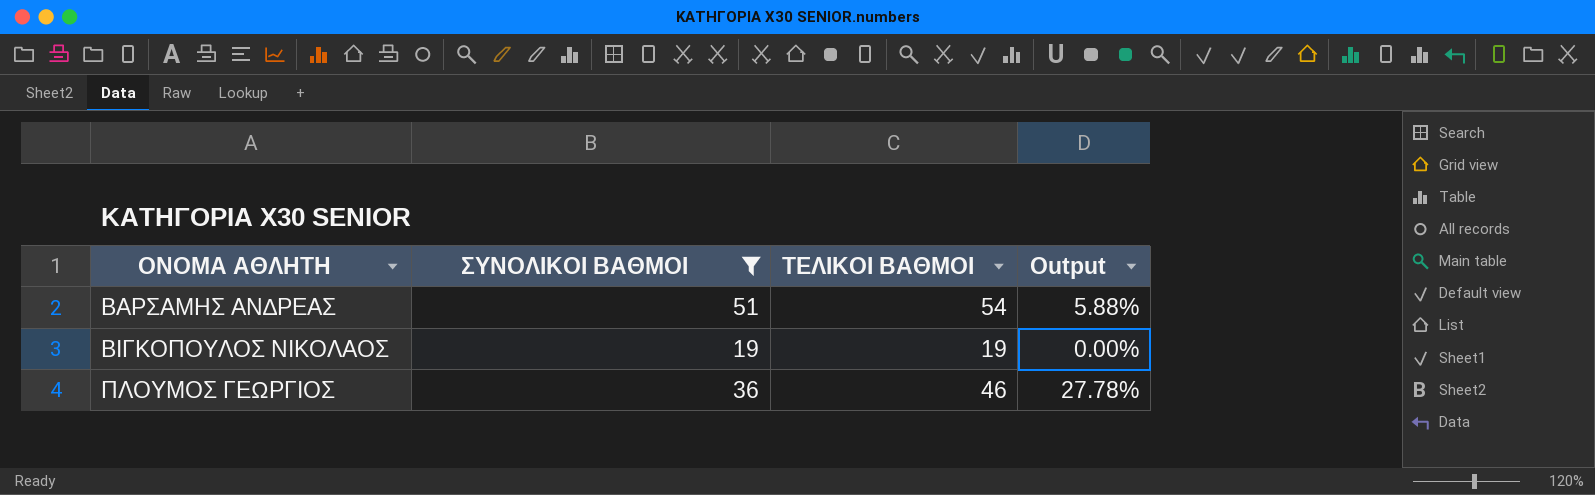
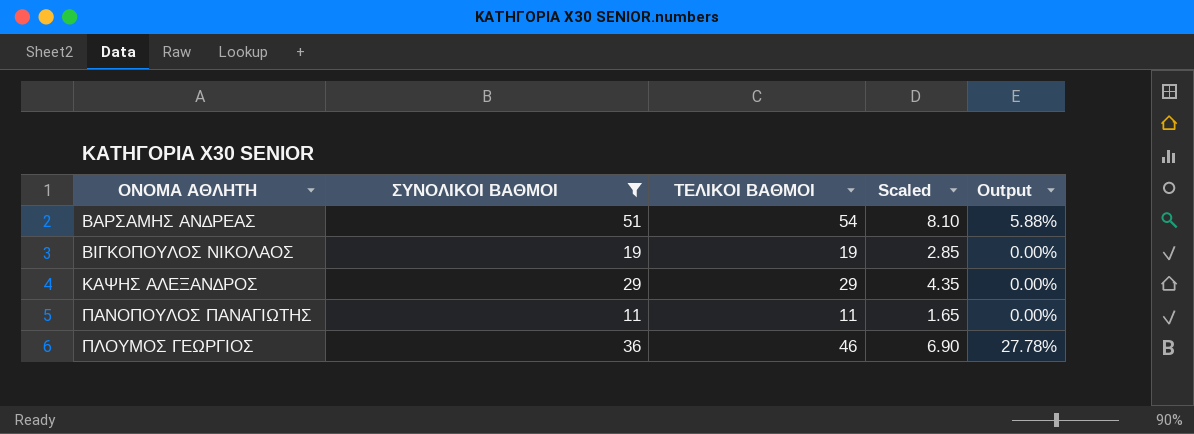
column Scaled | formula: none -> [ΤΕΛΙΚΟΙ ΒΑΘΜΟΙ] * 0.15
row ΚΑΨΗΣ ΑΛΕΞΑΝ∆ΡΟΣ: none -> 29 | 29 | 4.35 | 0.00%
row ΠΑΝΟΠΟΥΛΟΣ ΠΑΝΑΓΙΩΤΗΣ: none -> 11 | 11 | 1.65 | 0.00%

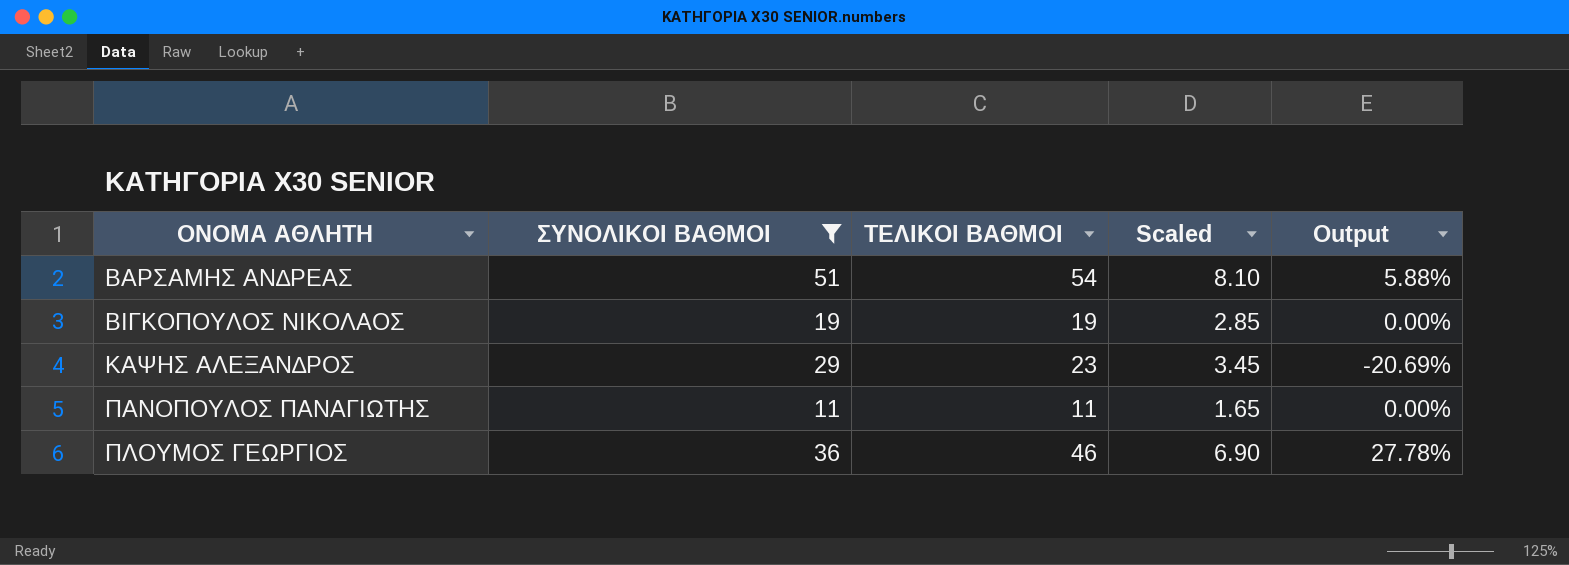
ΚΑΨΗΣ ΑΛΕΞΑΝ∆ΡΟΣ | ΤΕΛΙΚΟΙ ΒΑΘΜΟΙ: 29 -> 23
ΚΑΨΗΣ ΑΛΕΞΑΝ∆ΡΟΣ | Scaled: 4.35 -> 3.45
ΚΑΨΗΣ ΑΛΕΞΑΝ∆ΡΟΣ | Output: 0.00% -> -20.69%

